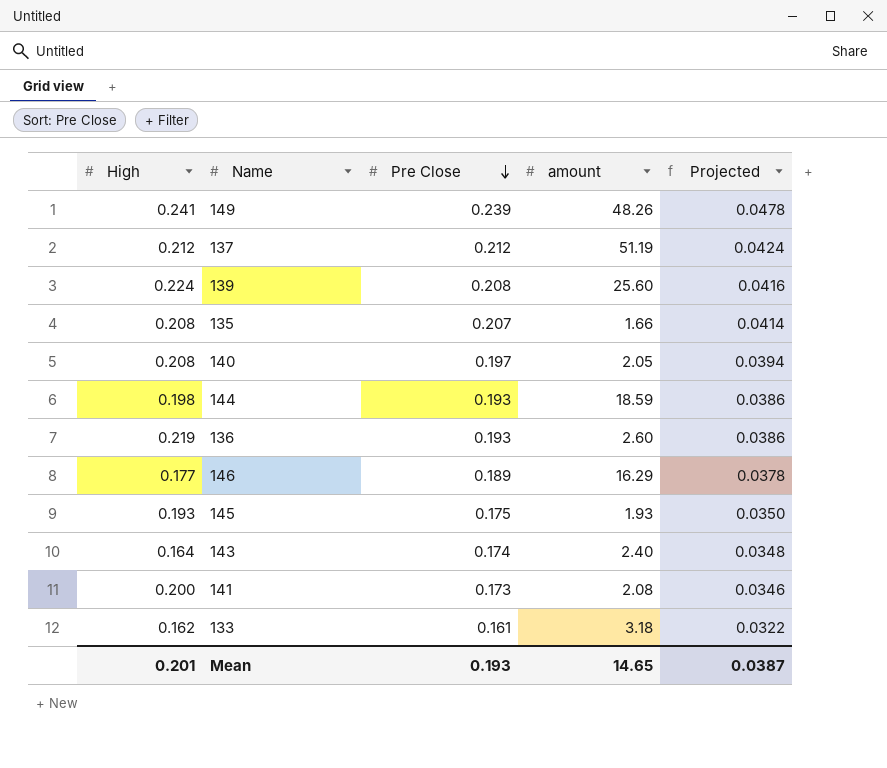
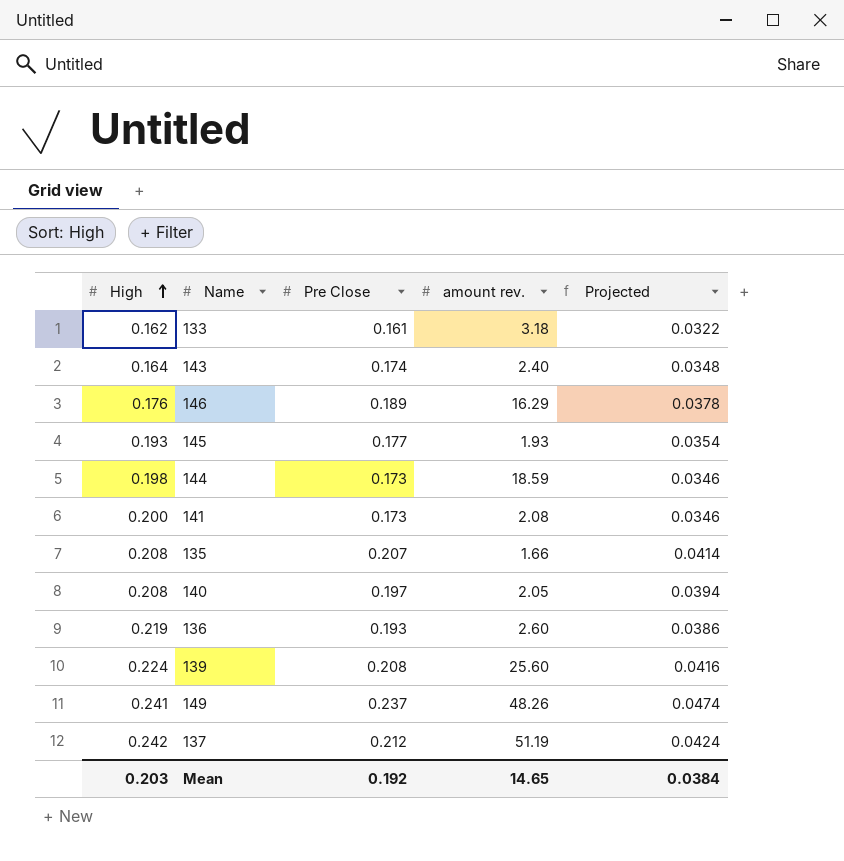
row order: Pre Close descending -> High ascending
column name: amount -> amount rev.
146 | High: 0.177 -> 0.176
145 | Pre Close: 0.175 -> 0.177
145 | Projected: 0.0350 -> 0.0354
144 | Pre Close: 0.193 -> 0.173
144 | Projected: 0.0386 -> 0.0346
149 | Pre Close: 0.239 -> 0.237
149 | Projected: 0.0478 -> 0.0474
137 | High: 0.212 -> 0.242
Mean | High: 0.201 -> 0.203
Mean | Pre Close: 0.193 -> 0.192
Mean | Projected: 0.0387 -> 0.0384

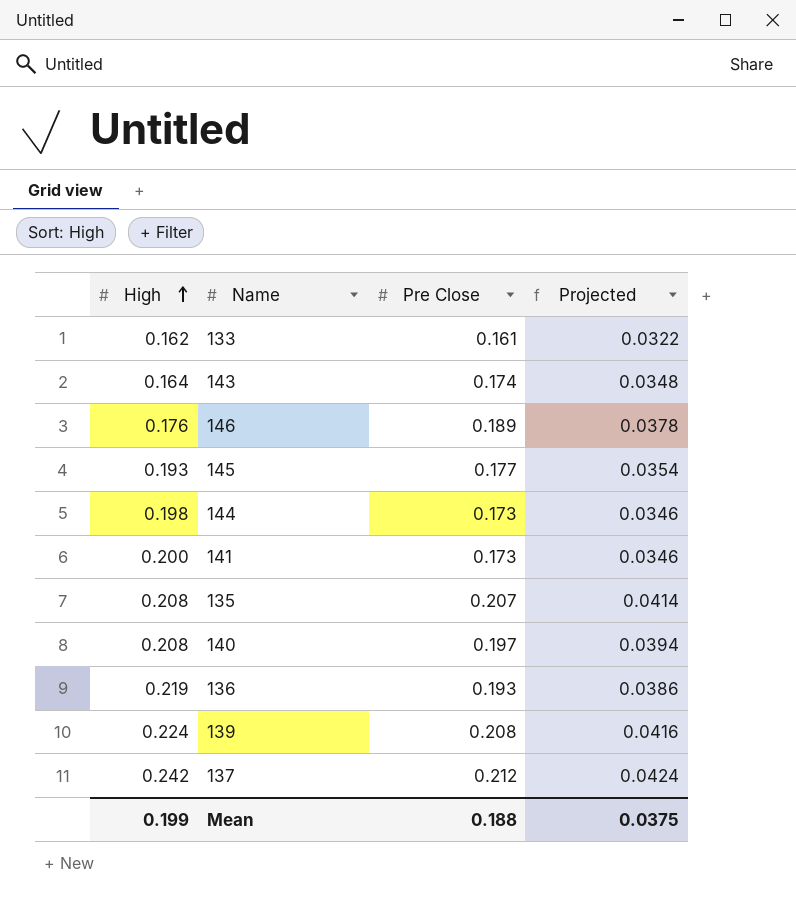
column amount rev. | position: 4 -> none
row 149: 0.241 | 0.237 | 48.26 | 0.0474 -> none
Mean | High: 0.203 -> 0.199
Mean | Pre Close: 0.192 -> 0.188
Mean | Projected: 0.0384 -> 0.0375

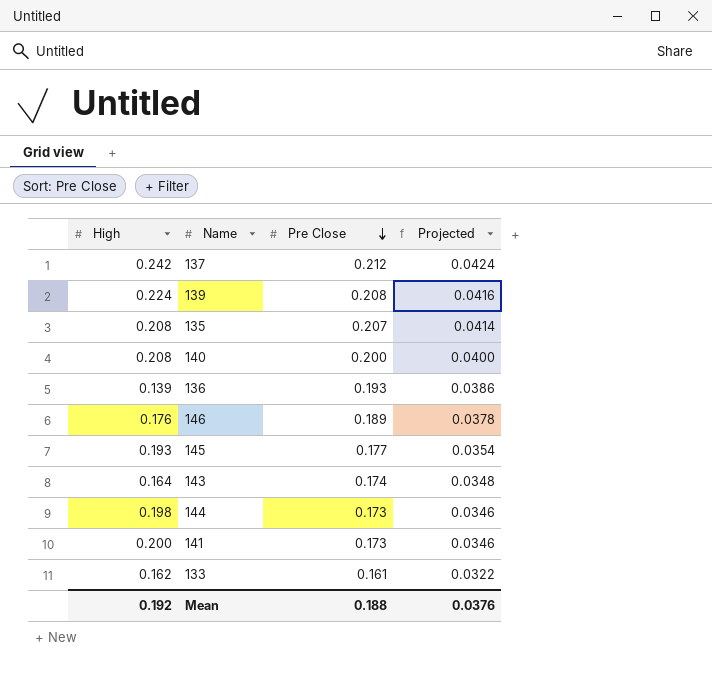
row order: High ascending -> Pre Close descending
140 | Pre Close: 0.197 -> 0.200
140 | Projected: 0.0394 -> 0.0400
136 | High: 0.219 -> 0.139
Mean | High: 0.199 -> 0.192
Mean | Projected: 0.0375 -> 0.0376

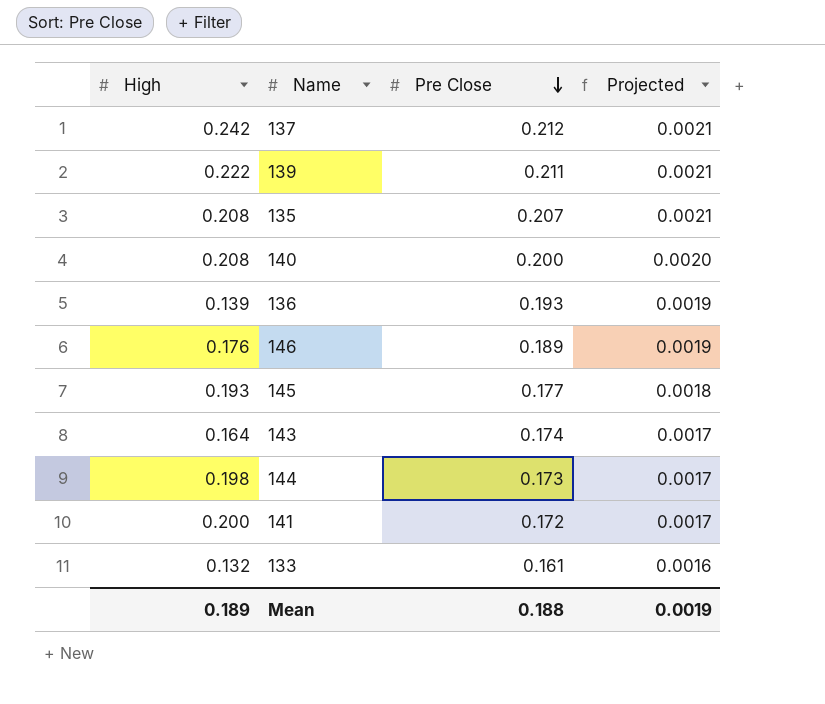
column Projected | formula: [Pre Close] * 0.2 -> [Pre Close] * 0.01
139 | High: 0.224 -> 0.222
139 | Pre Close: 0.208 -> 0.211
141 | Pre Close: 0.173 -> 0.172
133 | High: 0.162 -> 0.132
Mean | High: 0.192 -> 0.189
Mean | Projected: 0.0376 -> 0.0019

